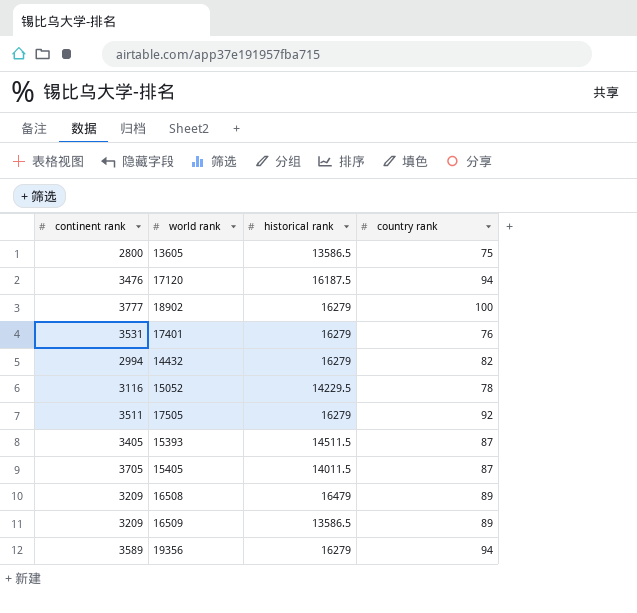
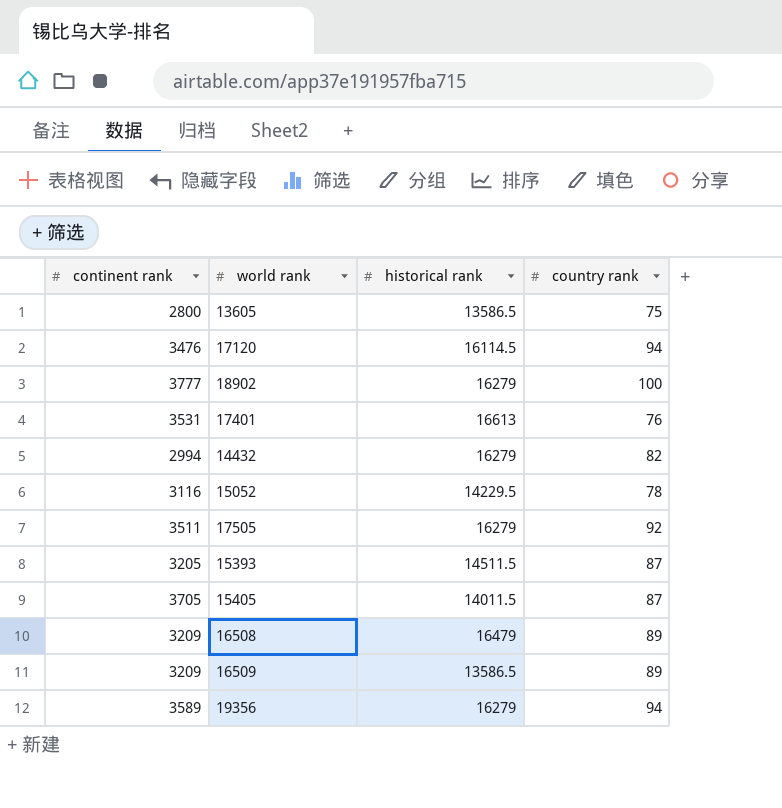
17120 | historical rank: 16187.5 -> 16114.5
17401 | historical rank: 16279 -> 16613
15393 | continent rank: 3405 -> 3205

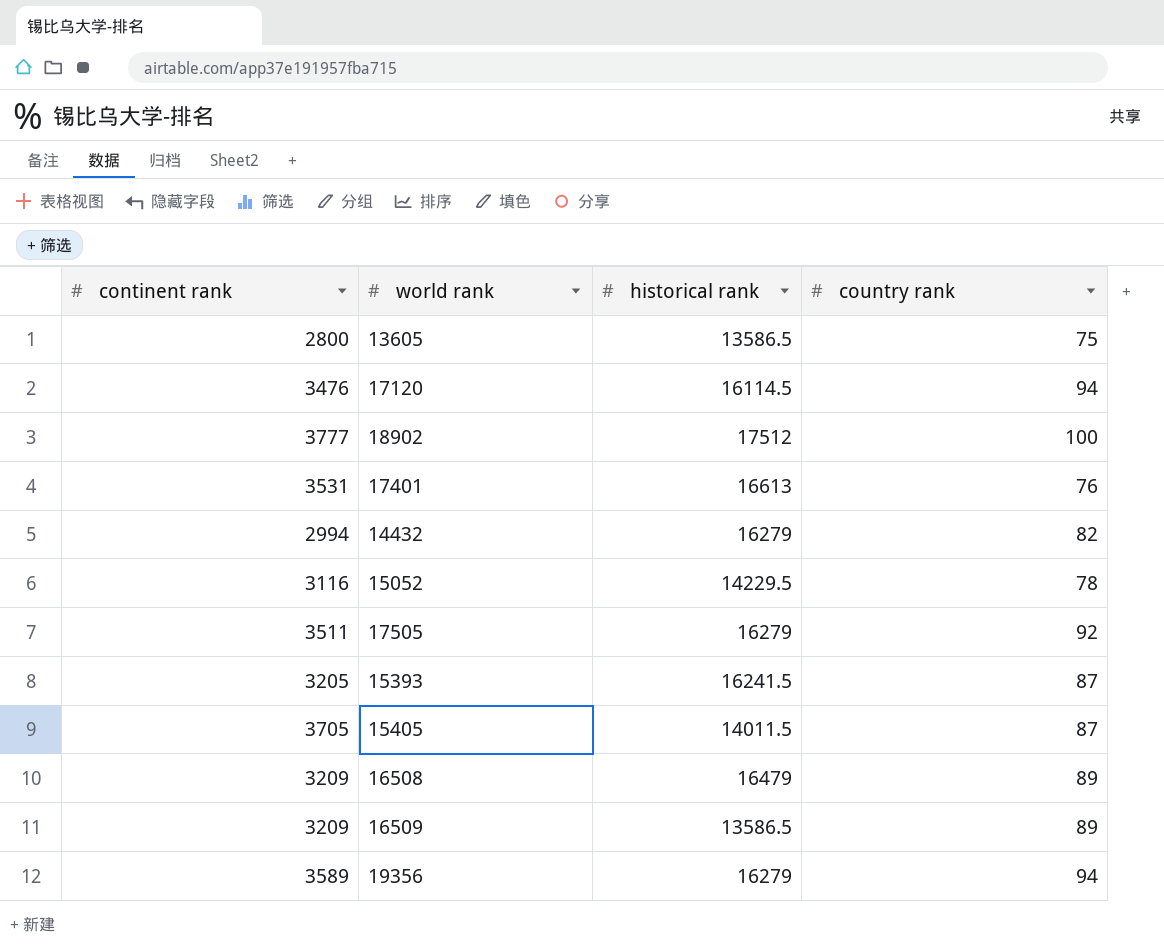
18902 | historical rank: 16279 -> 17512
15393 | historical rank: 14511.5 -> 16241.5

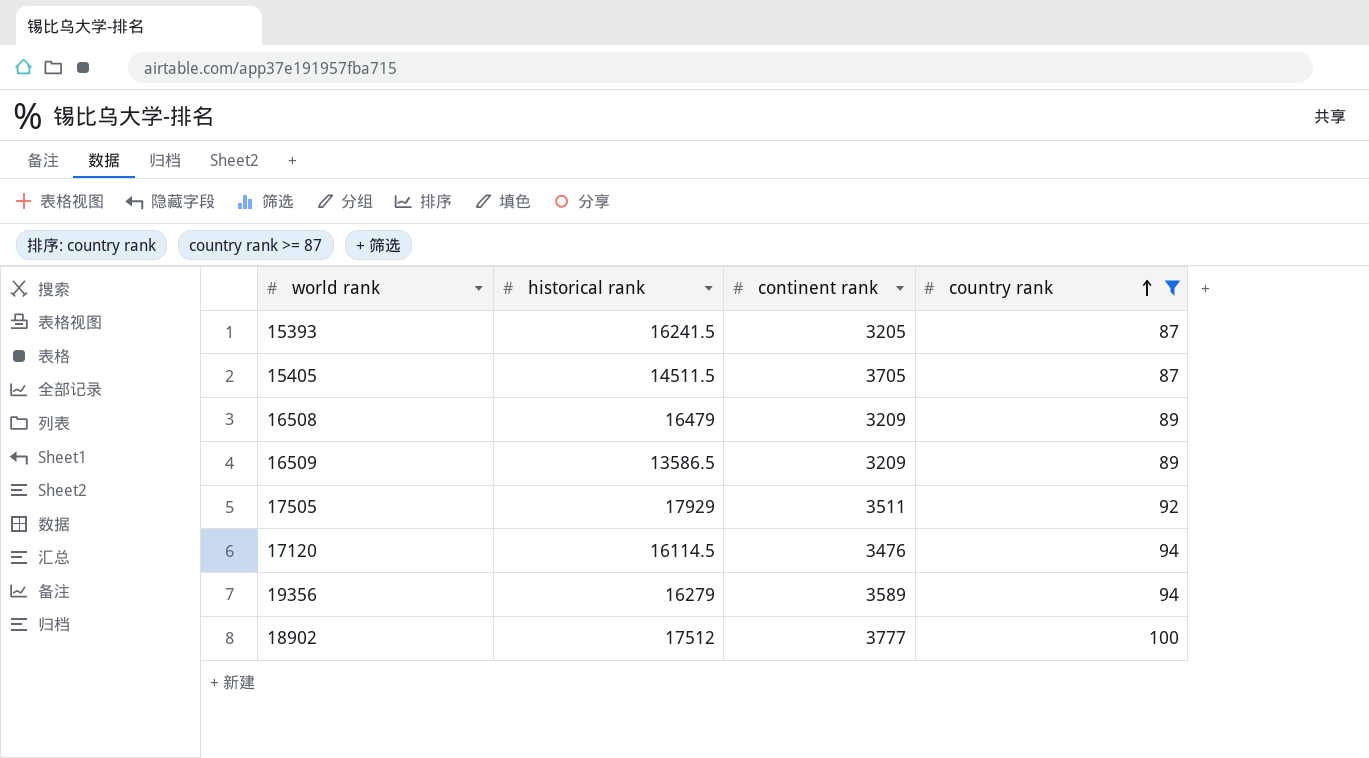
filter: none -> country rank >= 87
row order: none -> country rank ascending
column continent rank | position: 1 -> 3
15405 | historical rank: 14011.5 -> 14511.5
17505 | historical rank: 16279 -> 17929

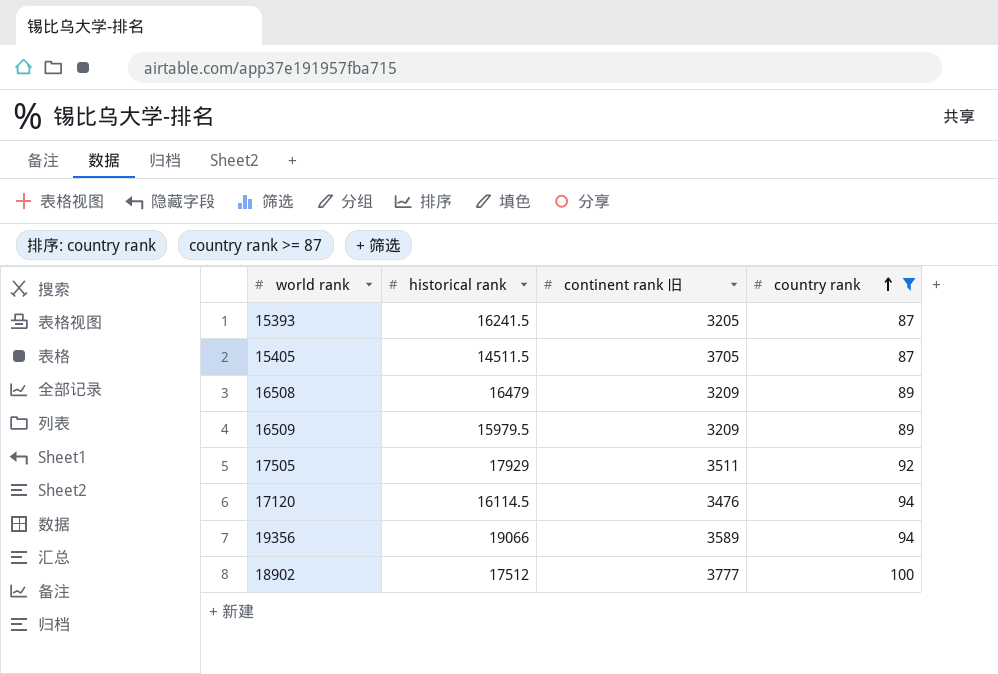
column name: continent rank -> continent rank 旧
16509 | historical rank: 13586.5 -> 15979.5
19356 | historical rank: 16279 -> 19066

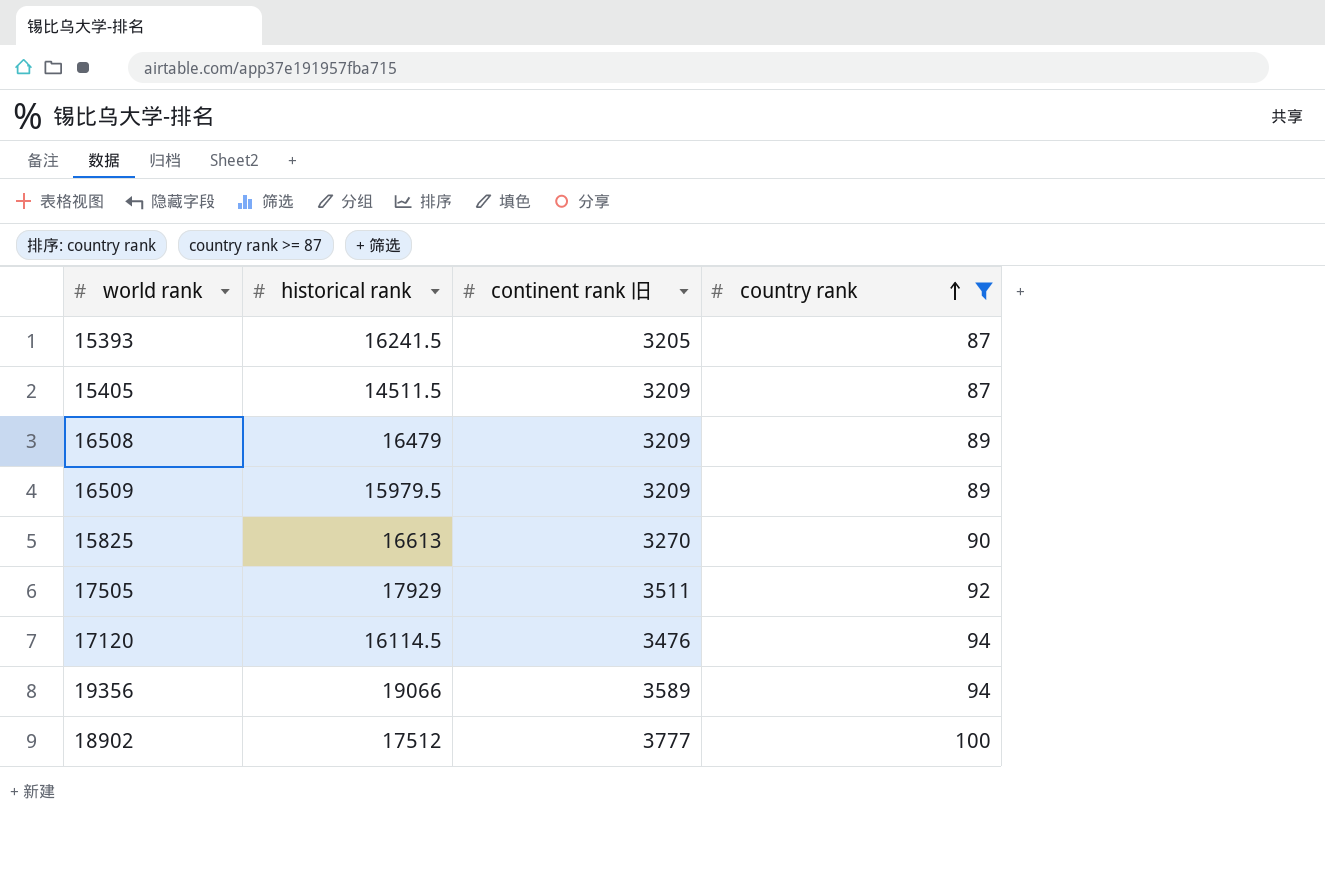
15405 | continent rank 旧: 3705 -> 3209
row 15825: none -> 16613 | 3270 | 90

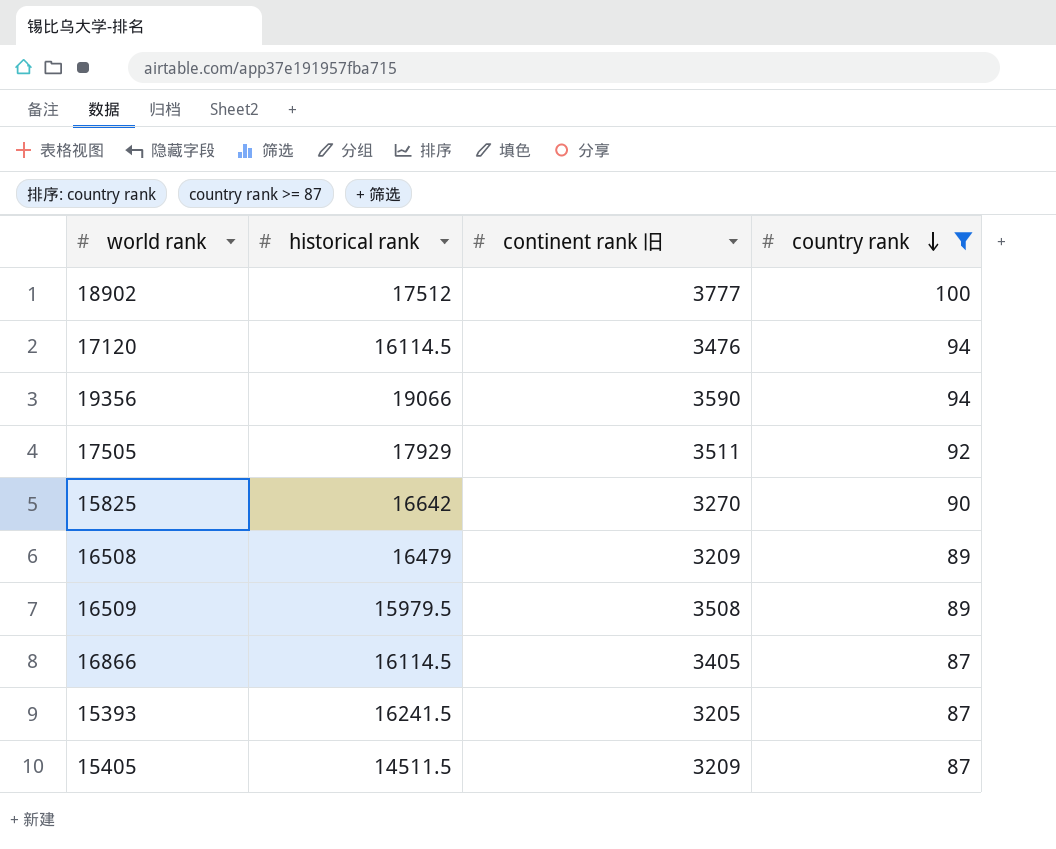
row order: country rank ascending -> country rank descending
19356 | continent rank 旧: 3589 -> 3590
15825 | historical rank: 16613 -> 16642
16509 | continent rank 旧: 3209 -> 3508
row 16866: none -> 16114.5 | 3405 | 87

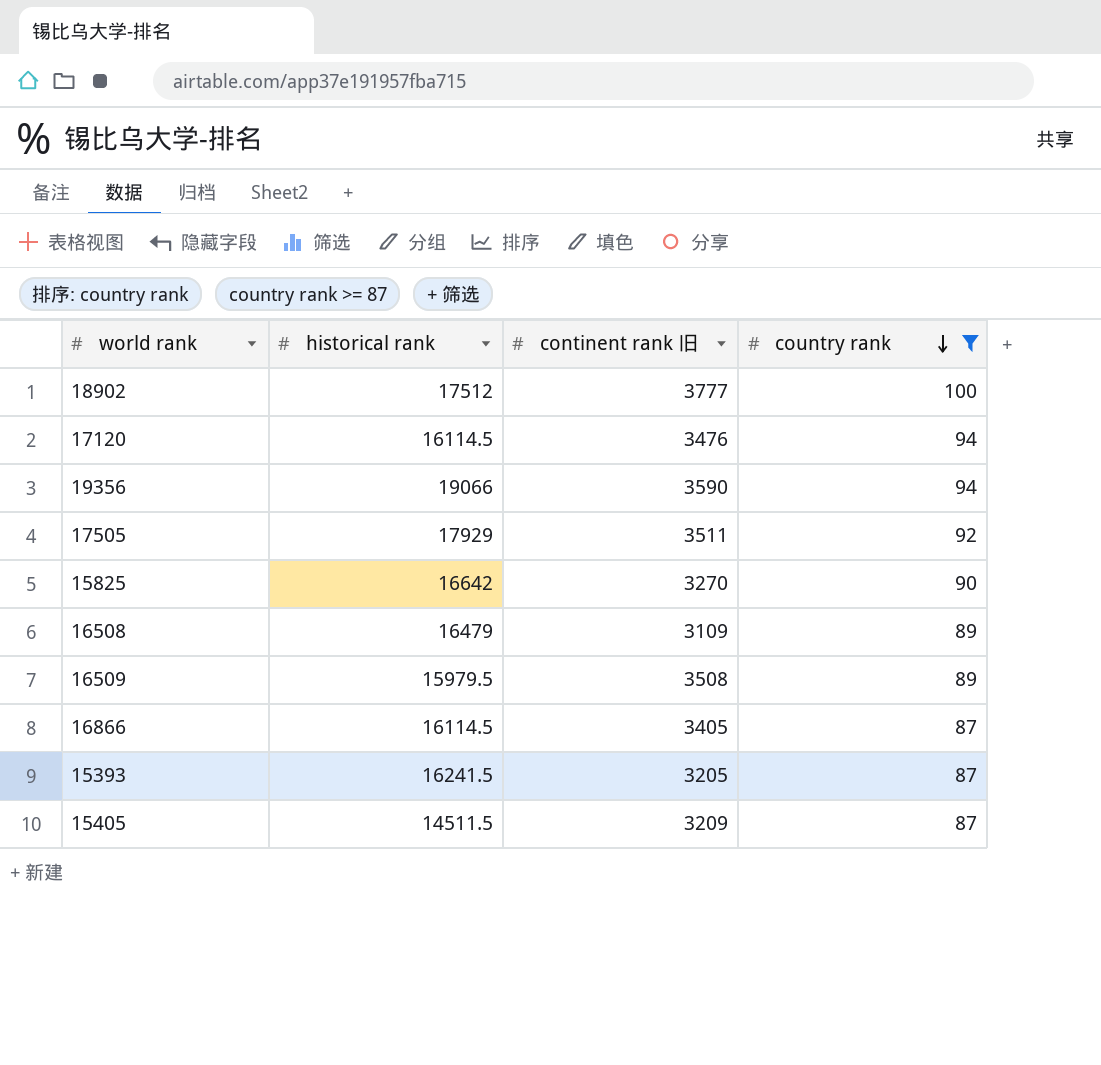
16508 | continent rank 旧: 3209 -> 3109

